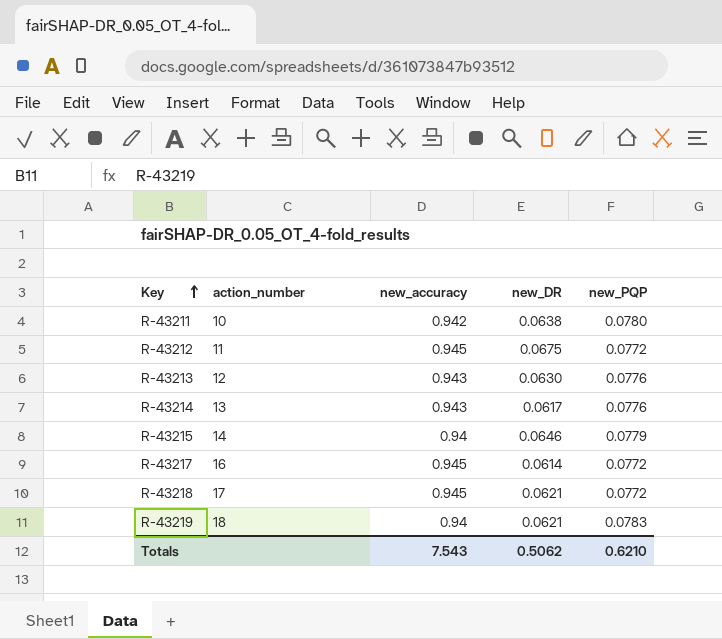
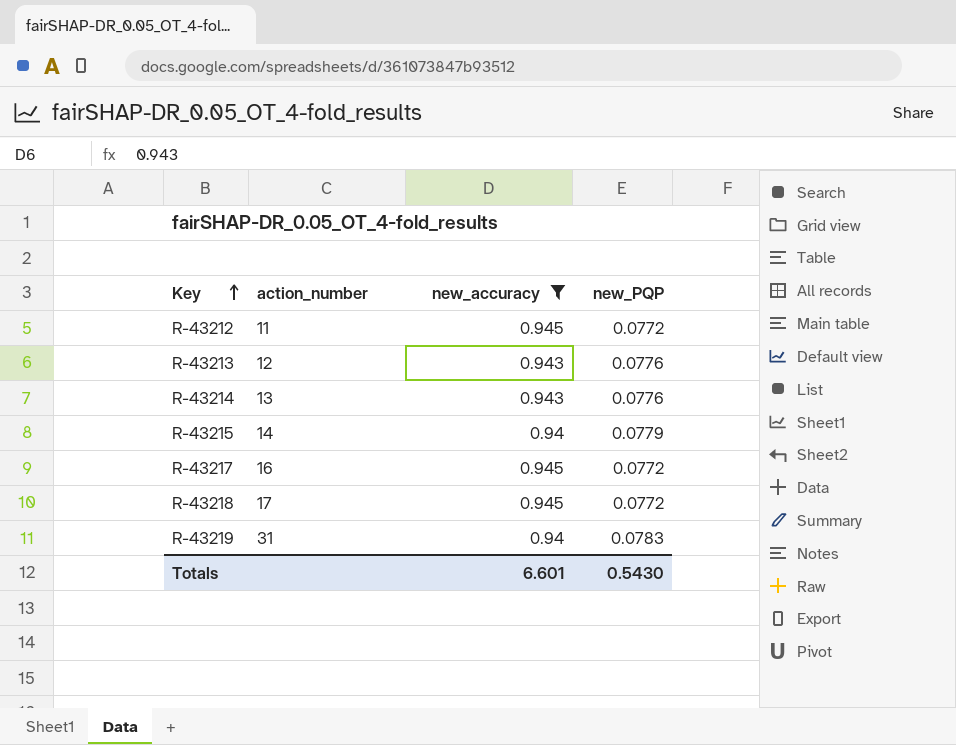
filter: none -> new_accuracy != 0.942
column new_DR | position: 4 -> none
R-43219 | action_number: 18 -> 31
Totals | new_accuracy: 7.543 -> 6.601
Totals | new_PQP: 0.6210 -> 0.5430

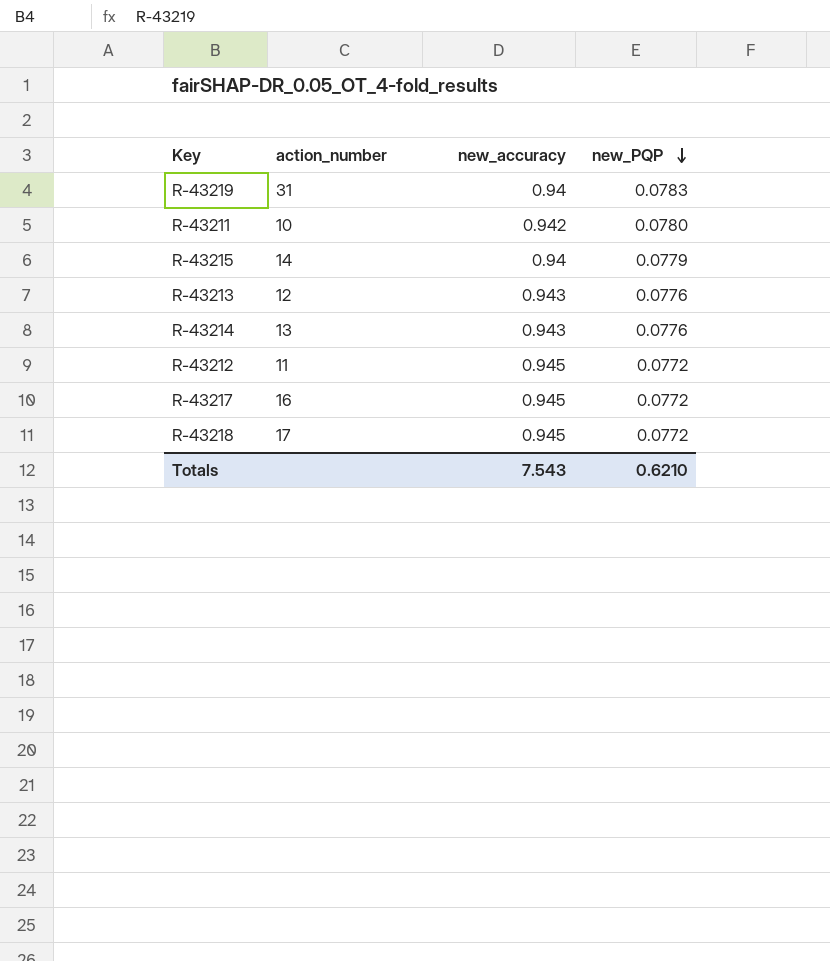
filter: new_accuracy != 0.942 -> none
row order: Key ascending -> new_PQP descending
Totals | new_accuracy: 6.601 -> 7.543
Totals | new_PQP: 0.5430 -> 0.6210

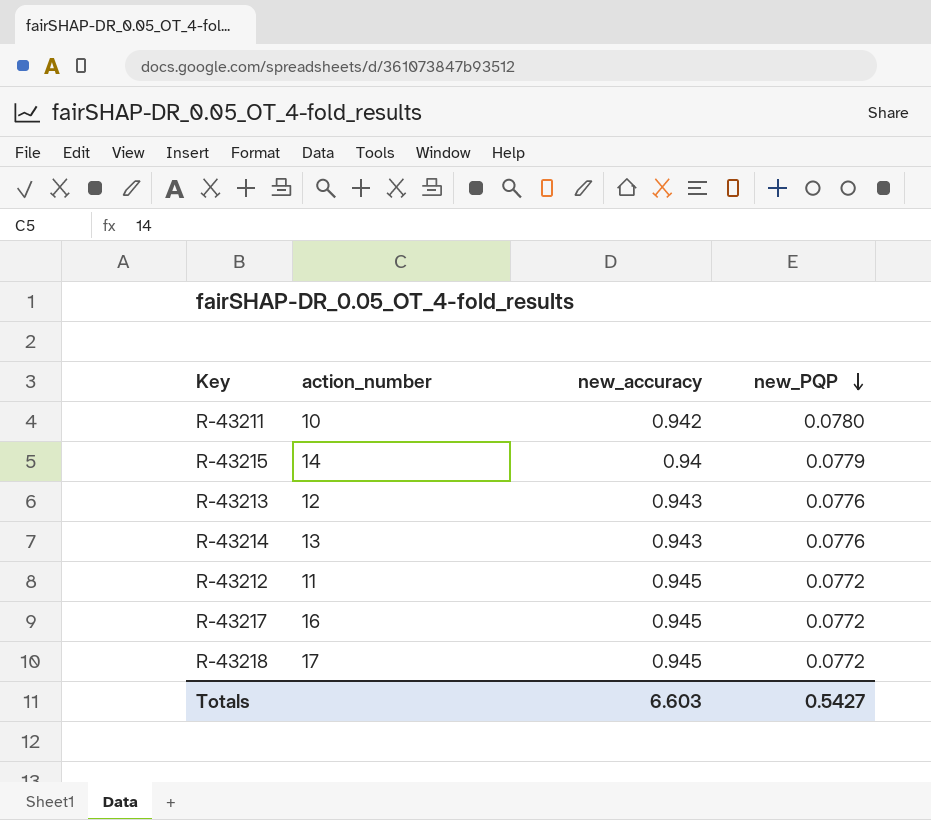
row R-43219: 31 | 0.94 | 0.0783 -> none
Totals | new_accuracy: 7.543 -> 6.603
Totals | new_PQP: 0.6210 -> 0.5427

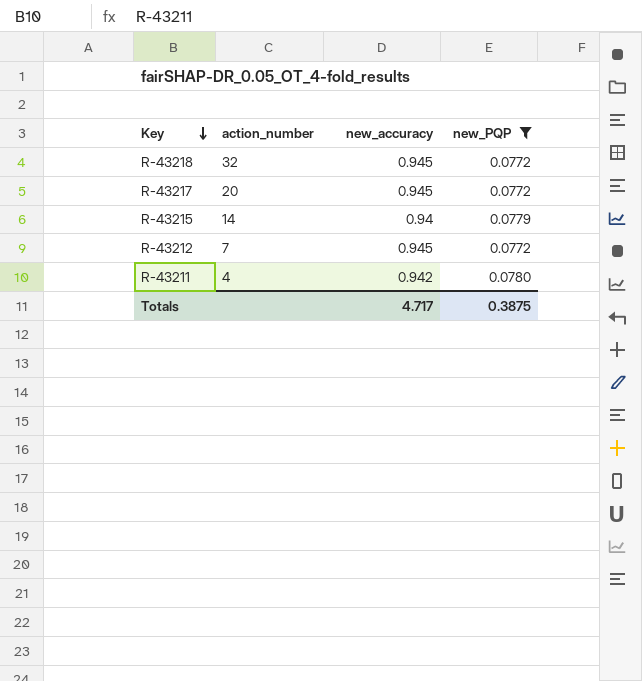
filter: none -> new_PQP != 0.0776
row order: new_PQP descending -> Key descending
R-43218 | action_number: 17 -> 32
R-43217 | action_number: 16 -> 20
R-43212 | action_number: 11 -> 7
R-43211 | action_number: 10 -> 4
Totals | new_accuracy: 6.603 -> 4.717
Totals | new_PQP: 0.5427 -> 0.3875

